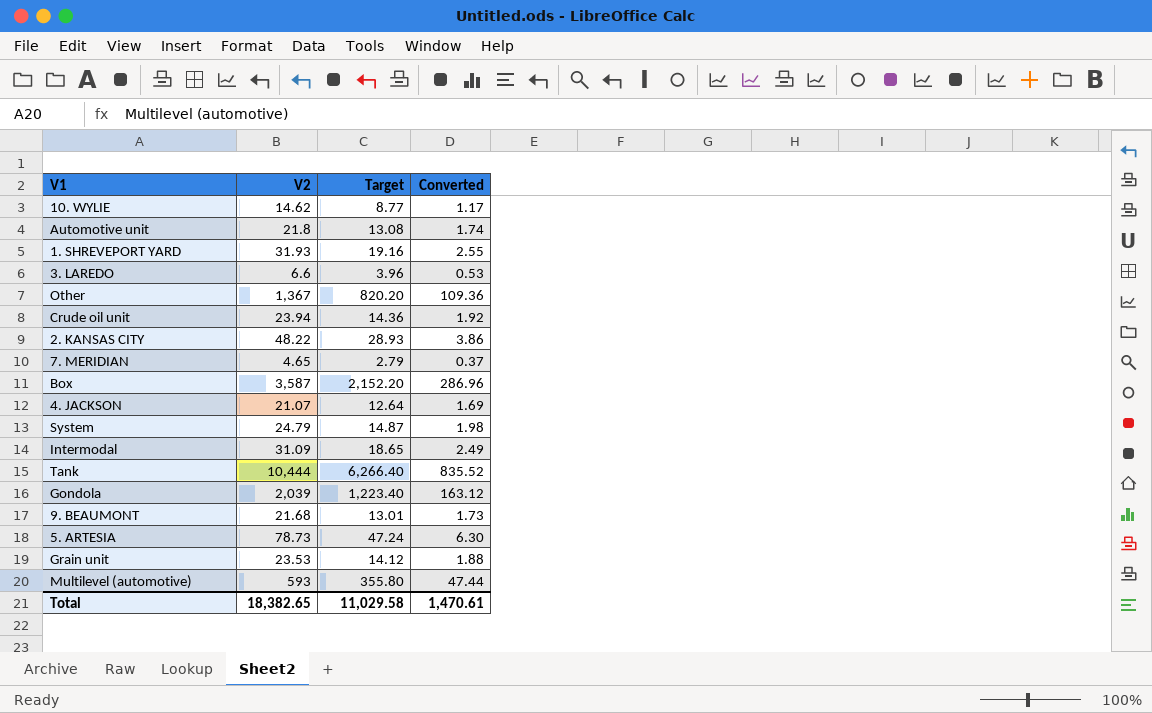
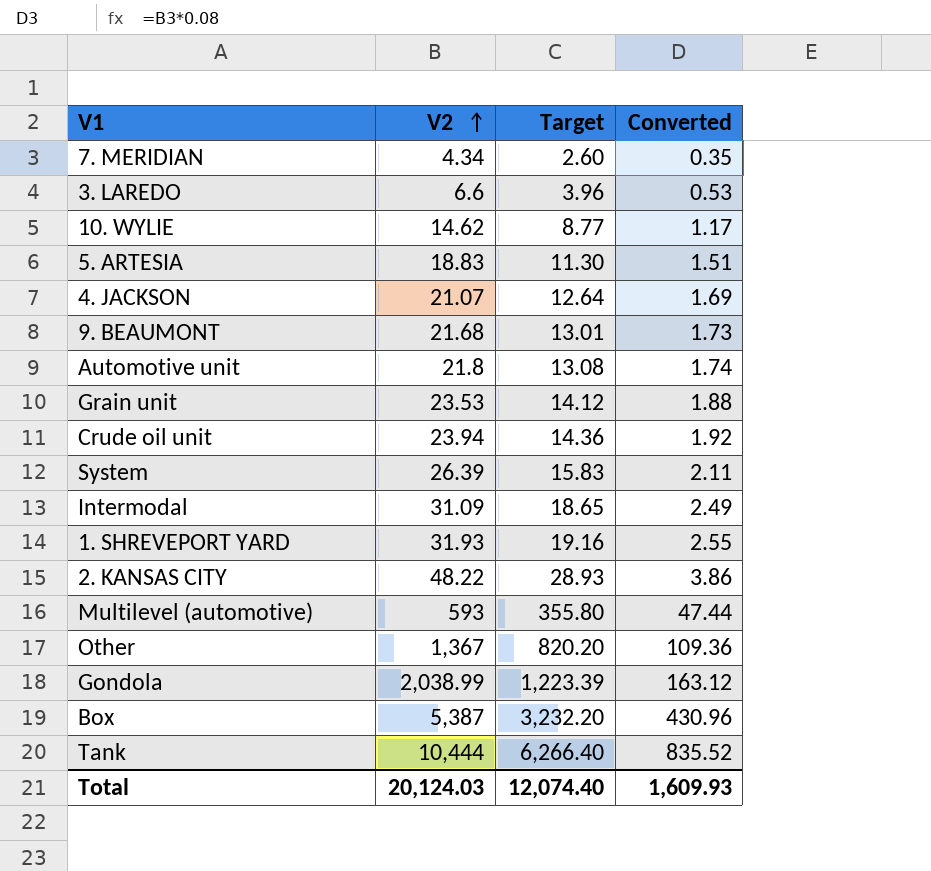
row order: none -> V2 ascending
7. MERIDIAN | V2: 4.65 -> 4.34
7. MERIDIAN | Target: 2.79 -> 2.60
7. MERIDIAN | Converted: 0.37 -> 0.35
5. ARTESIA | V2: 78.73 -> 18.83
5. ARTESIA | Target: 47.24 -> 11.30
5. ARTESIA | Converted: 6.30 -> 1.51
System | V2: 24.79 -> 26.39
System | Target: 14.87 -> 15.83
System | Converted: 1.98 -> 2.11
Gondola | V2: 2,039 -> 2,038.99
Gondola | Target: 1,223.40 -> 1,223.39
Box | V2: 3,587 -> 5,387
Box | Target: 2,152.20 -> 3,232.20
Box | Converted: 286.96 -> 430.96
Total | V2: 18,382.65 -> 20,124.03
Total | Target: 11,029.58 -> 12,074.40
Total | Converted: 1,470.61 -> 1,609.93

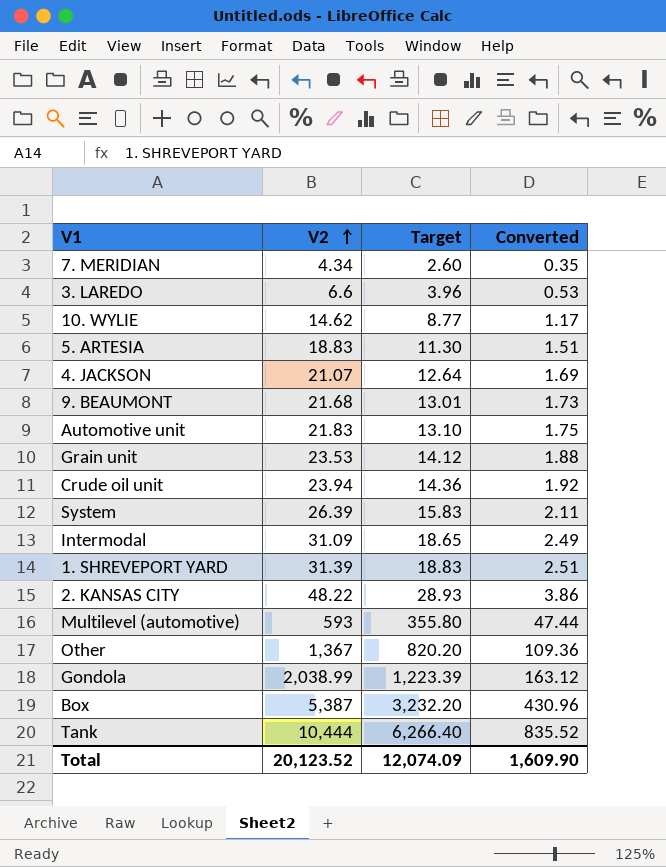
Automotive unit | V2: 21.8 -> 21.83
Automotive unit | Target: 13.08 -> 13.10
Automotive unit | Converted: 1.74 -> 1.75
1. SHREVEPORT YARD | V2: 31.93 -> 31.39
1. SHREVEPORT YARD | Target: 19.16 -> 18.83
1. SHREVEPORT YARD | Converted: 2.55 -> 2.51
Total | V2: 20,124.03 -> 20,123.52
Total | Target: 12,074.40 -> 12,074.09
Total | Converted: 1,609.93 -> 1,609.90

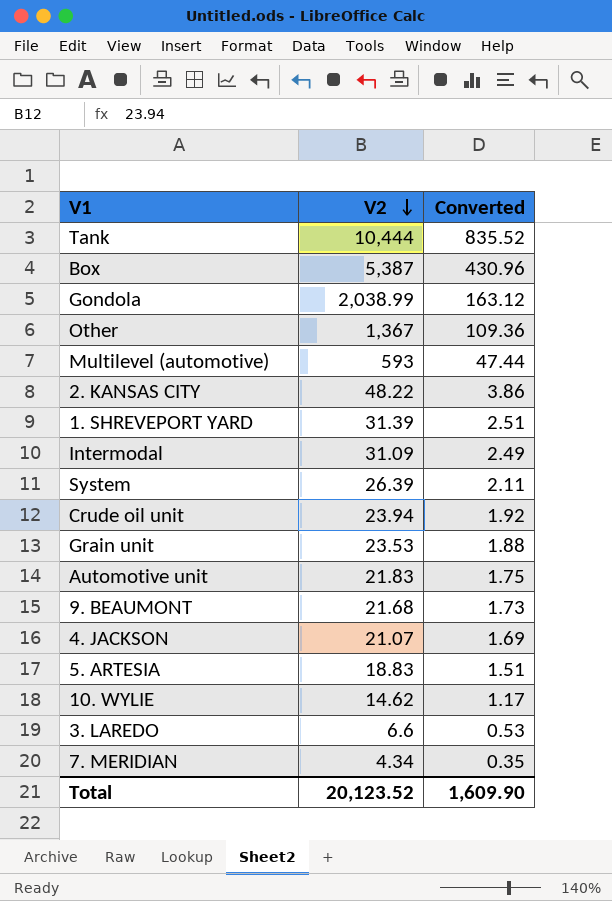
row order: V2 ascending -> V2 descending
column Target | formula: [V2] * 0.6 -> none

